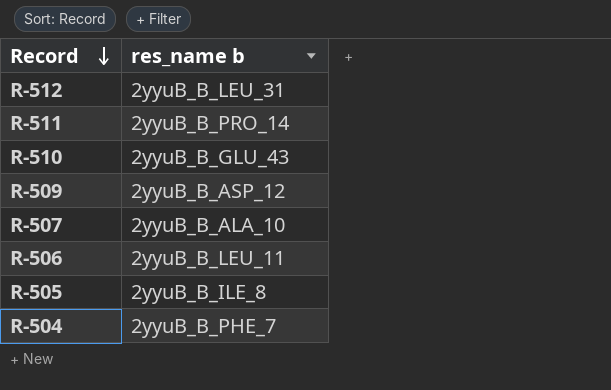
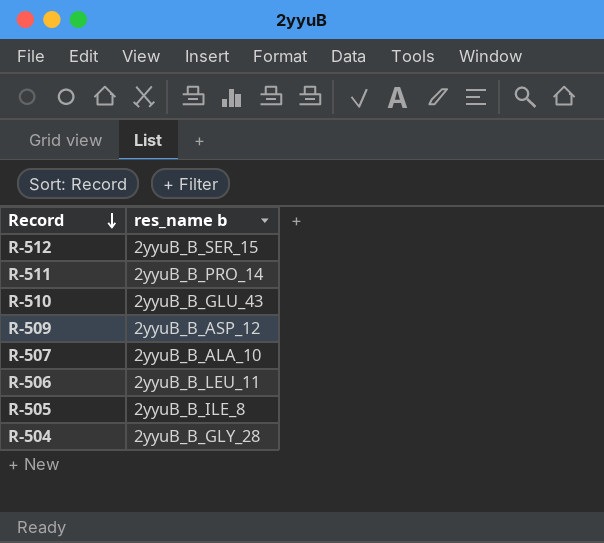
R-512 | res_name b: 2yyuB_B_LEU_31 -> 2yyuB_B_SER_15
R-504 | res_name b: 2yyuB_B_PHE_7 -> 2yyuB_B_GLY_28

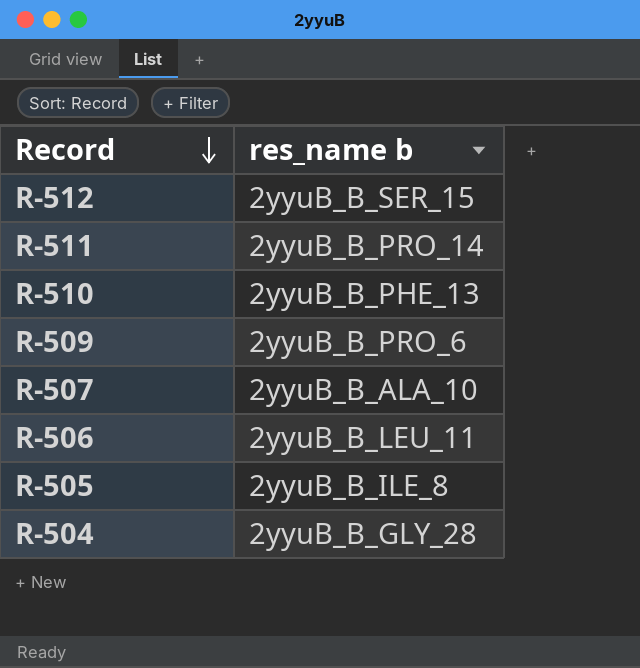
R-510 | res_name b: 2yyuB_B_GLU_43 -> 2yyuB_B_PHE_13
R-509 | res_name b: 2yyuB_B_ASP_12 -> 2yyuB_B_PRO_6

